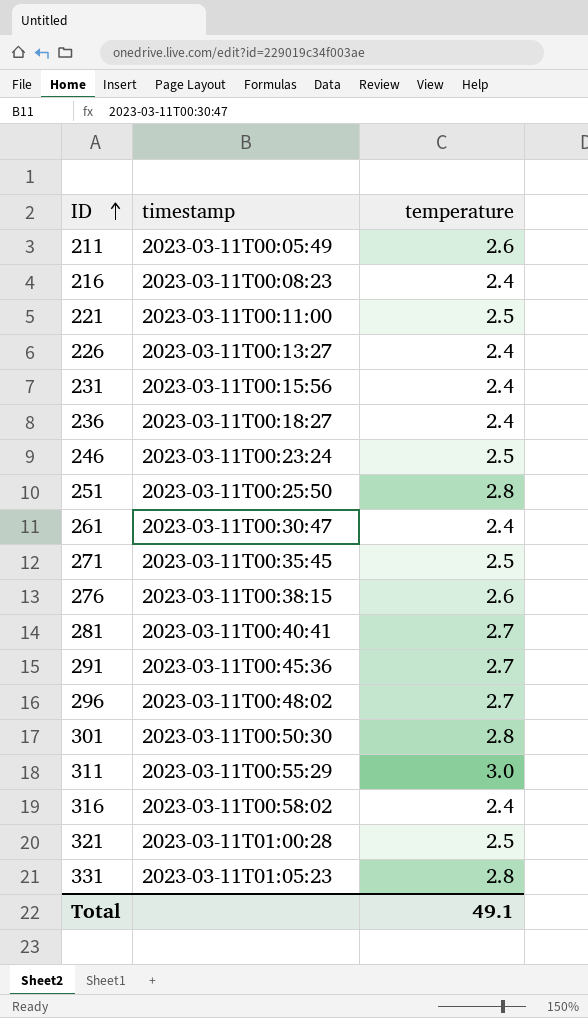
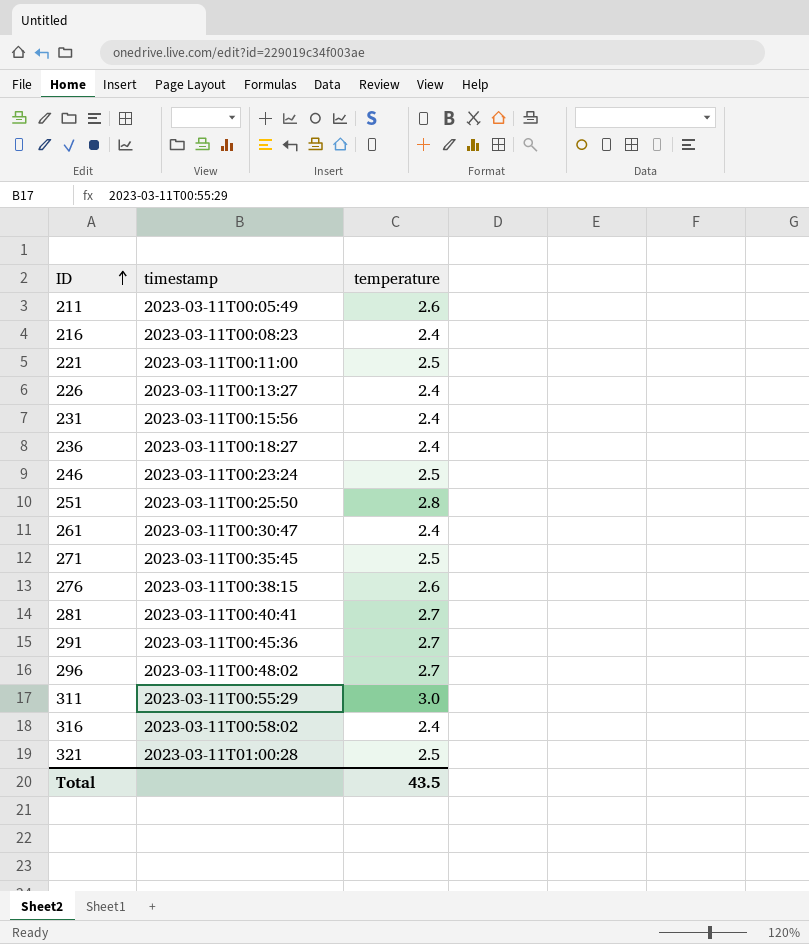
row 301: 2023-03-11T00:50:30 | 2.8 -> none
row 331: 2023-03-11T01:05:23 | 2.8 -> none
Total | temperature: 49.1 -> 43.5

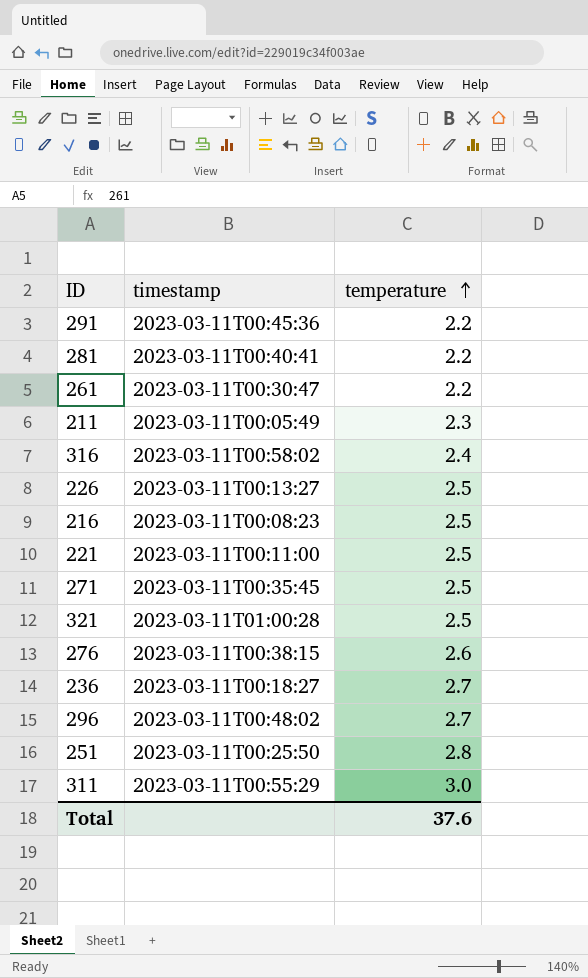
row order: ID ascending -> temperature ascending
row 231: 2023-03-11T00:15:56 | 2.4 -> none
row 246: 2023-03-11T00:23:24 | 2.5 -> none
291 | temperature: 2.7 -> 2.2
281 | temperature: 2.7 -> 2.2
261 | temperature: 2.4 -> 2.2
211 | temperature: 2.6 -> 2.3
226 | temperature: 2.4 -> 2.5
216 | temperature: 2.4 -> 2.5
236 | temperature: 2.4 -> 2.7
Total | temperature: 43.5 -> 37.6

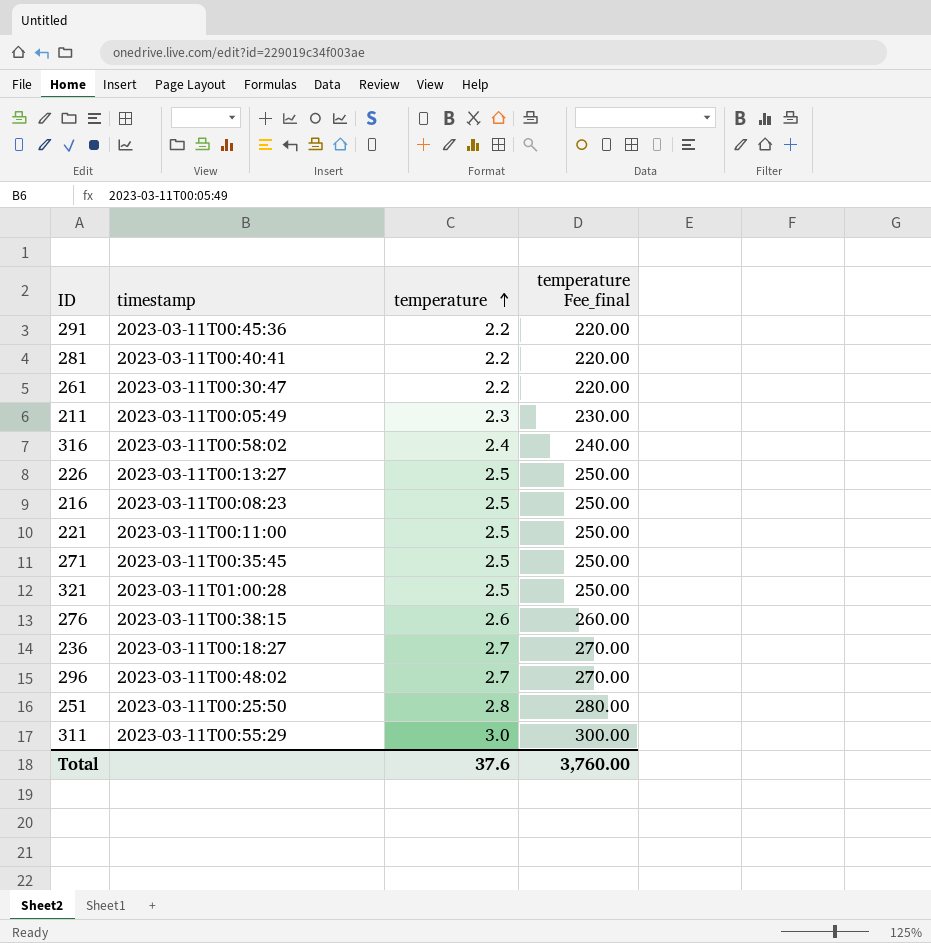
column temperature Fee_final | formula: none -> [temperature] * 100

